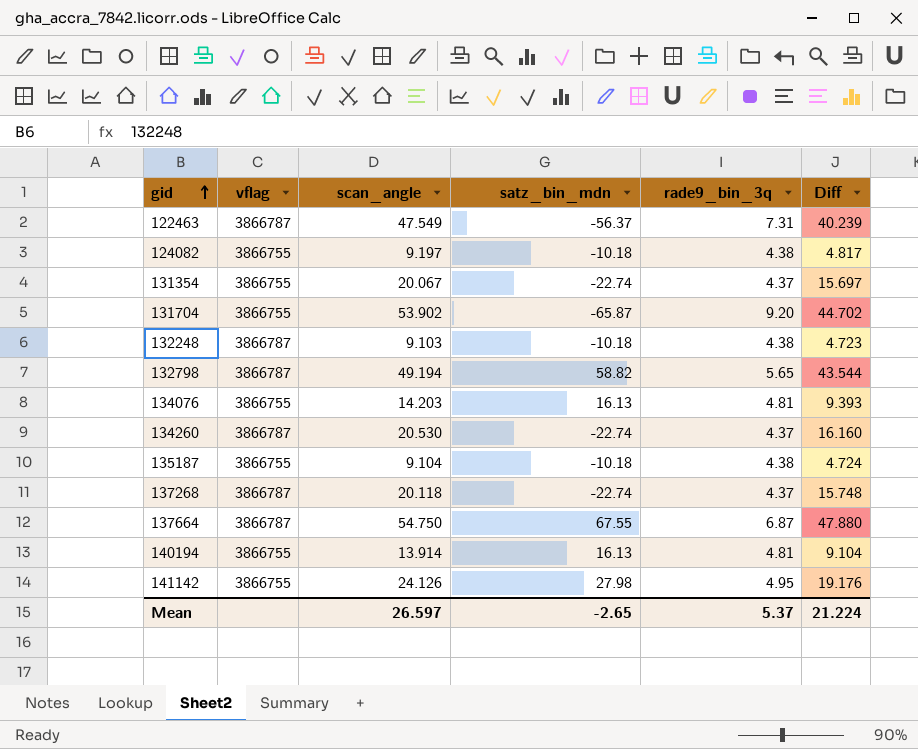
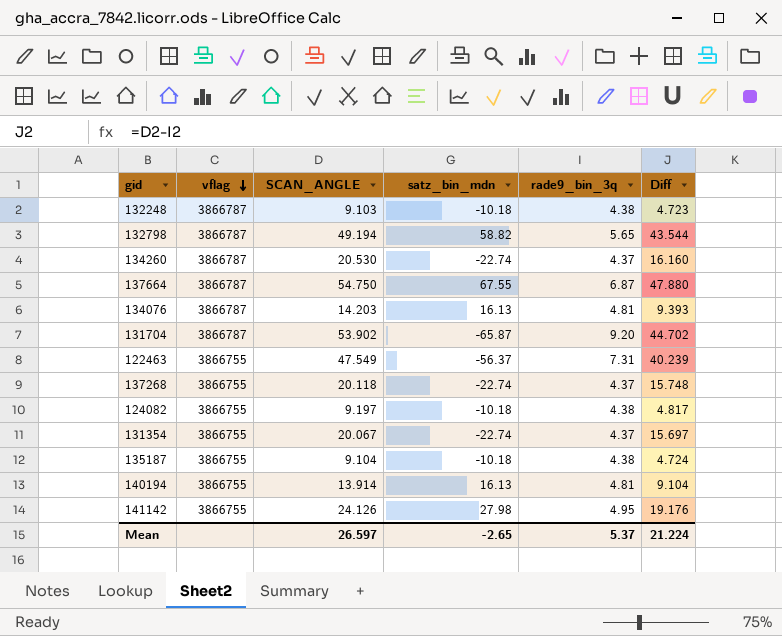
row order: gid ascending -> vflag descending
column name: scan_angle -> SCAN_ANGLE
134076 | vflag: 3866755 -> 3866787
131704 | vflag: 3866755 -> 3866787
122463 | vflag: 3866787 -> 3866755
137268 | vflag: 3866787 -> 3866755

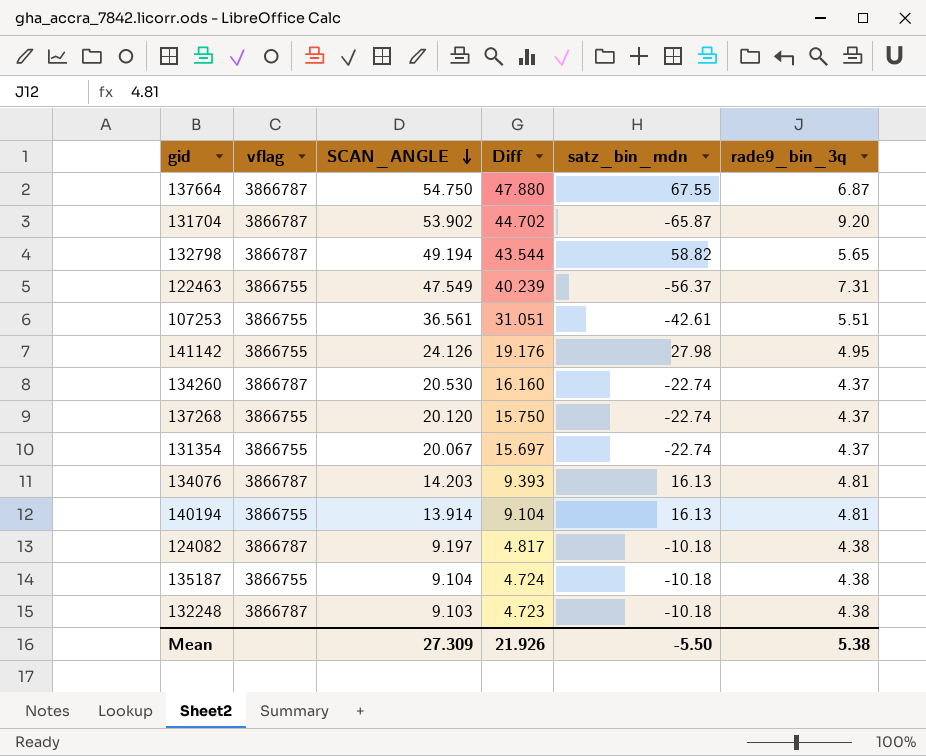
row order: vflag descending -> SCAN_ANGLE descending
column Diff | position: 6 -> 4
row 107253: none -> 3866755 | 36.561 | 31.051 | -42.61 | 5.51
137268 | SCAN_ANGLE: 20.118 -> 20.120
137268 | Diff: 15.748 -> 15.750
124082 | vflag: 3866755 -> 3866787
Mean | SCAN_ANGLE: 26.597 -> 27.309
Mean | Diff: 21.224 -> 21.926
Mean | satz_bin_mdn: -2.65 -> -5.50
Mean | rade9_bin_3q: 5.37 -> 5.38

